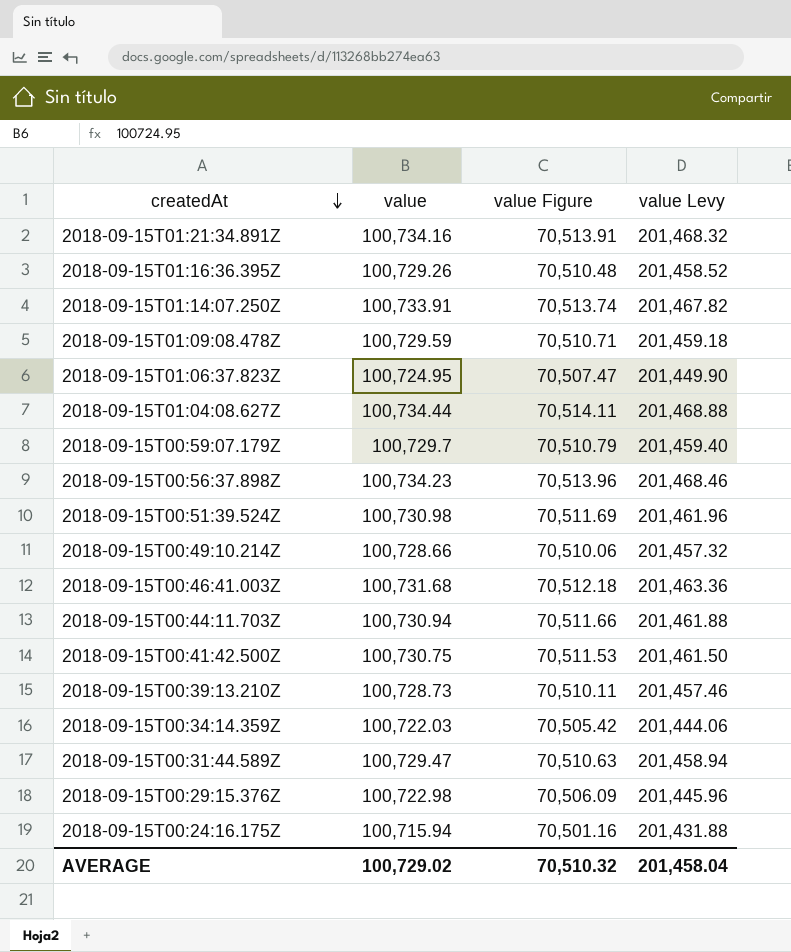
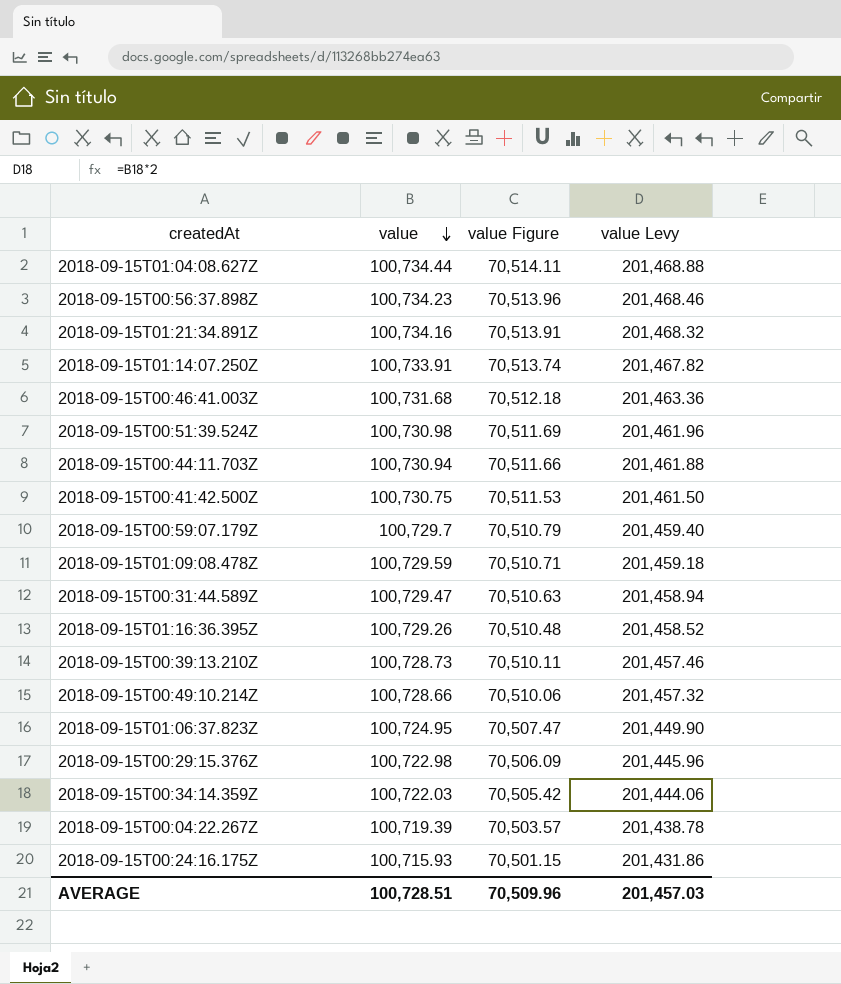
row order: createdAt descending -> value descending
row 2018-09-15T00:04:22.267Z: none -> 100,719.39 | 70,503.57 | 201,438.78
2018-09-15T00:24:16.175Z | value: 100,715.94 -> 100,715.93
2018-09-15T00:24:16.175Z | value Figure: 70,501.16 -> 70,501.15
2018-09-15T00:24:16.175Z | value Levy: 201,431.88 -> 201,431.86
AVERAGE | value: 100,729.02 -> 100,728.51
AVERAGE | value Figure: 70,510.32 -> 70,509.96
AVERAGE | value Levy: 201,458.04 -> 201,457.03

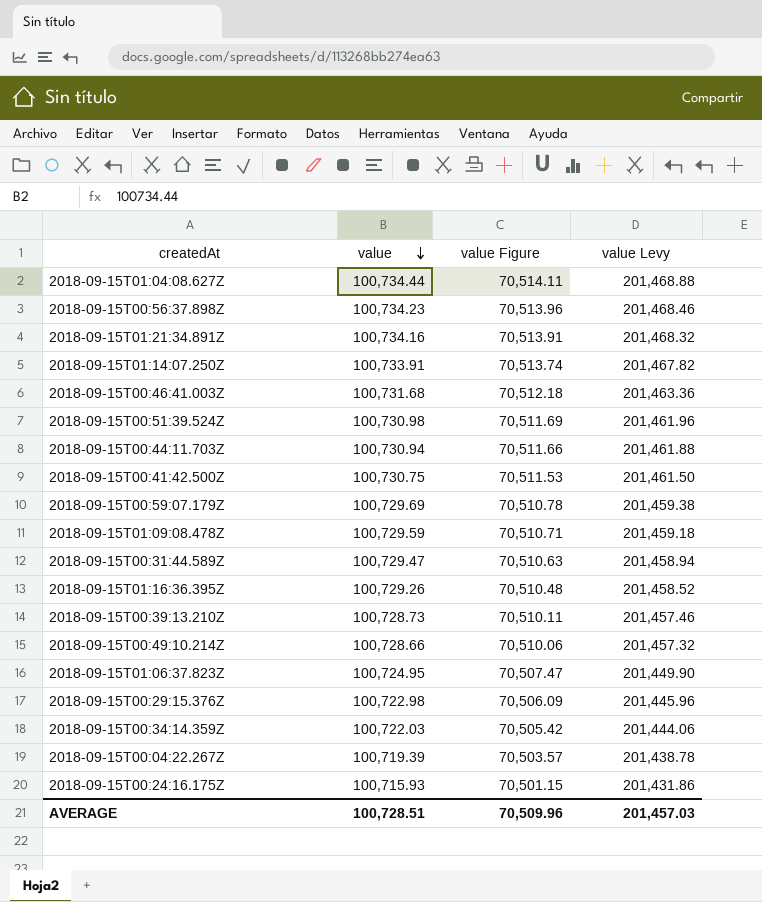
2018-09-15T00:59:07.179Z | value: 100,729.7 -> 100,729.69
2018-09-15T00:59:07.179Z | value Figure: 70,510.79 -> 70,510.78
2018-09-15T00:59:07.179Z | value Levy: 201,459.40 -> 201,459.38

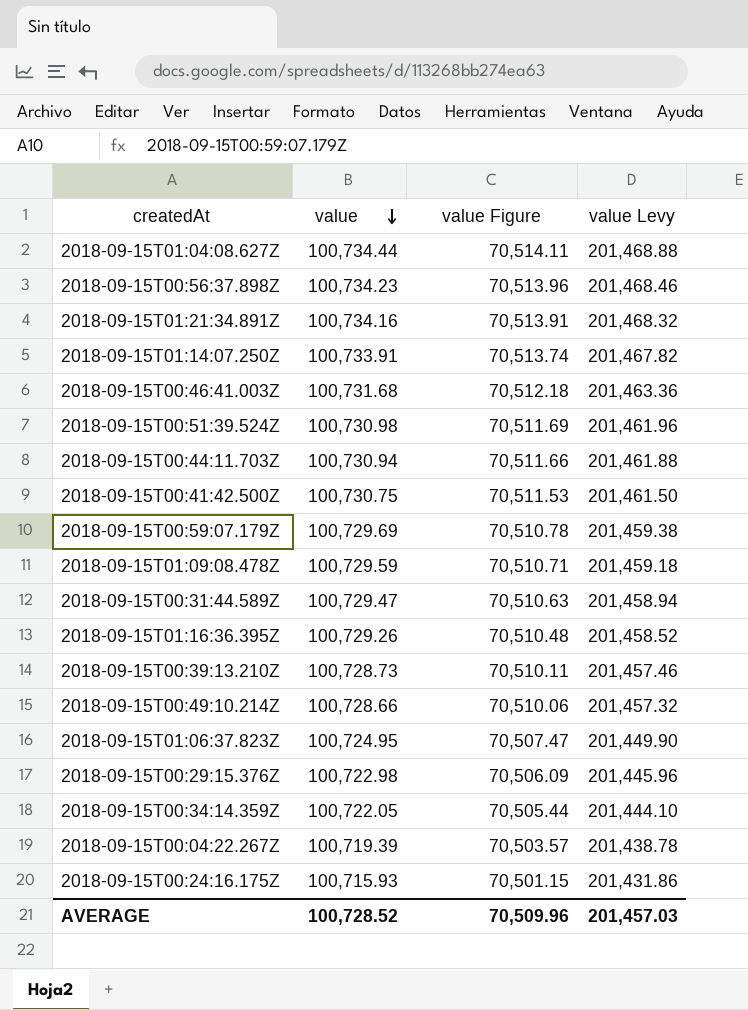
2018-09-15T00:34:14.359Z | value: 100,722.03 -> 100,722.05
2018-09-15T00:34:14.359Z | value Figure: 70,505.42 -> 70,505.44
2018-09-15T00:34:14.359Z | value Levy: 201,444.06 -> 201,444.10
AVERAGE | value: 100,728.51 -> 100,728.52

